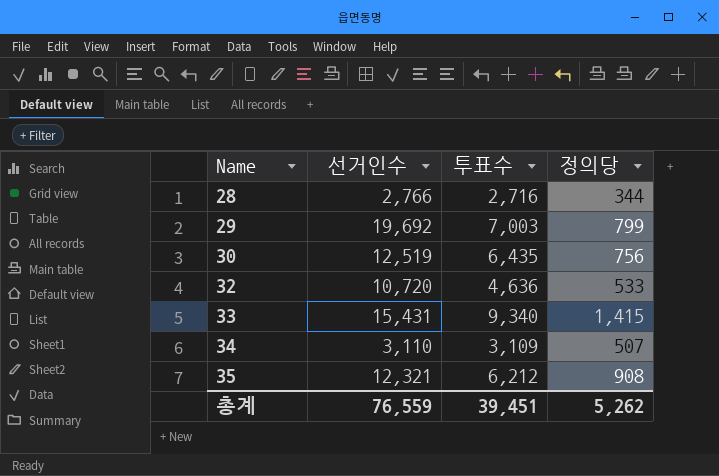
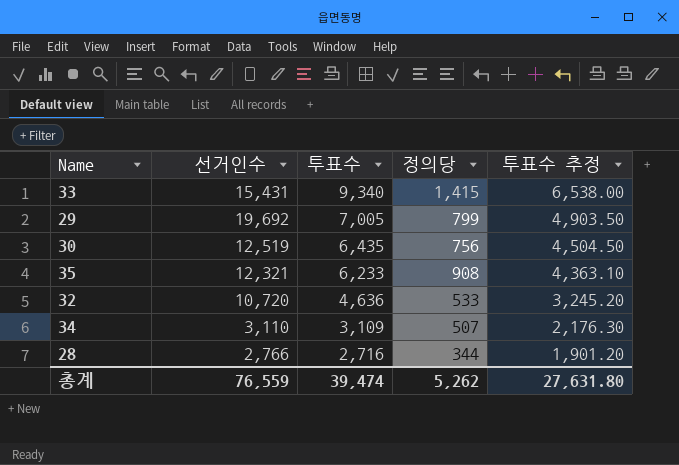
row order: Name ascending -> 투표수 descending
column 투표수 추정 | formula: none -> [투표수] * 0.7
29 | 투표수: 7,003 -> 7,005
35 | 투표수: 6,212 -> 6,233
총계 | 투표수: 39,451 -> 39,474

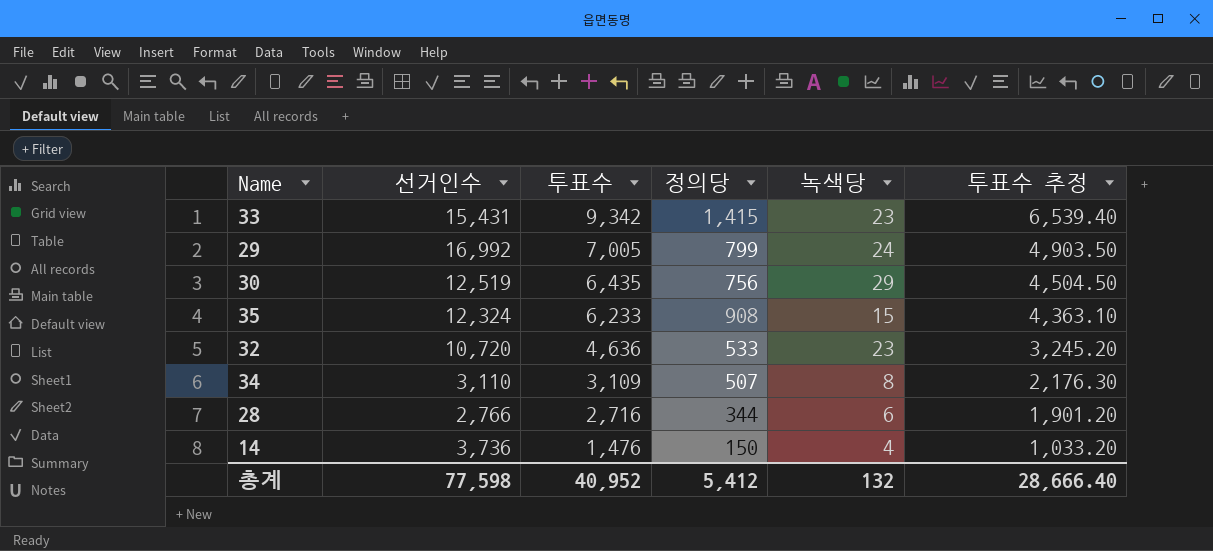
column 녹색당 | position: none -> 5
33 | 투표수: 9,340 -> 9,342
33 | 투표수 추정: 6,538.00 -> 6,539.40
29 | 선거인수: 19,692 -> 16,992
35 | 선거인수: 12,321 -> 12,324
row 14: none -> 3,736 | 1,476 | 150 | 4 | 1,033.20
총계 | 선거인수: 76,559 -> 77,598
총계 | 투표수: 39,474 -> 40,952
총계 | 정의당: 5,262 -> 5,412
총계 | 투표수 추정: 27,631.80 -> 28,666.40

